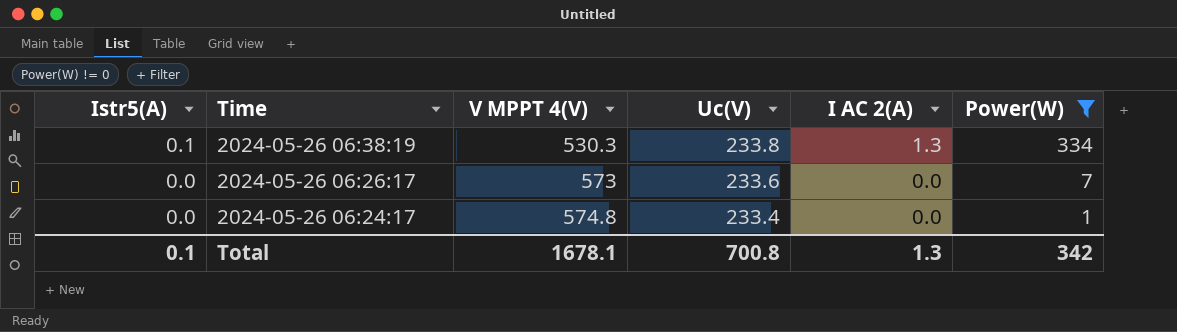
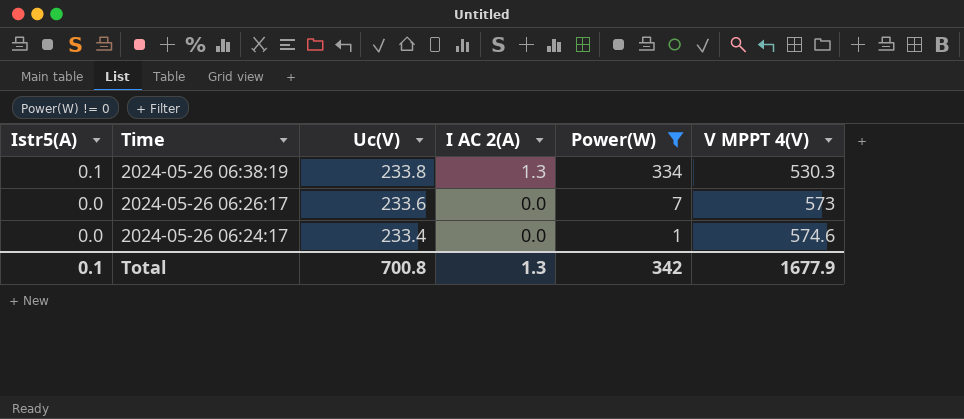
column V MPPT 4(V) | position: 3 -> 6
2024-05-26 06:24:17 | V MPPT 4(V): 574.8 -> 574.6
Total | V MPPT 4(V): 1678.1 -> 1677.9

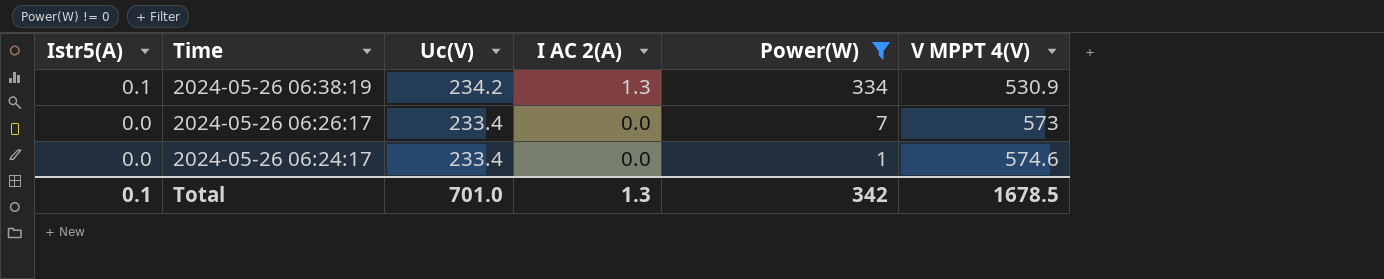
2024-05-26 06:38:19 | Uc(V): 233.8 -> 234.2
2024-05-26 06:38:19 | V MPPT 4(V): 530.3 -> 530.9
2024-05-26 06:26:17 | Uc(V): 233.6 -> 233.4
Total | Uc(V): 700.8 -> 701.0
Total | V MPPT 4(V): 1677.9 -> 1678.5

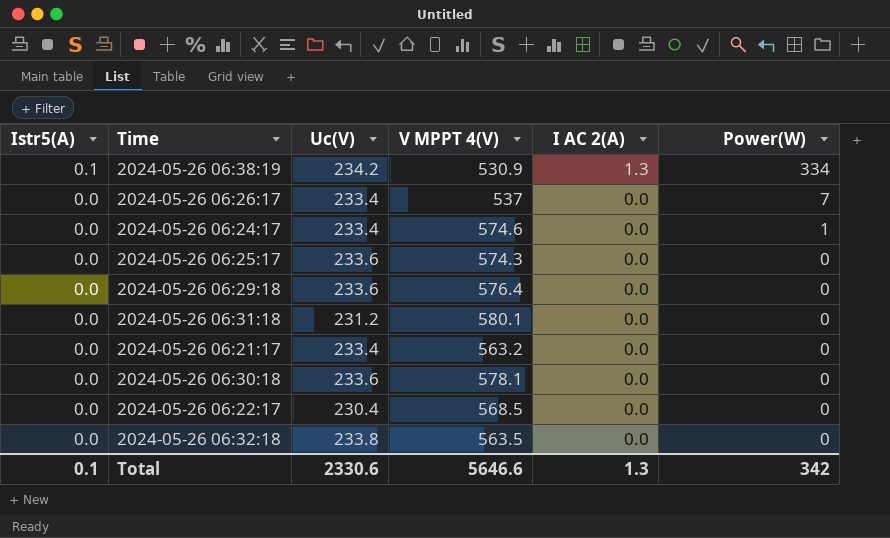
filter: Power(W) != 0 -> none
column V MPPT 4(V) | position: 6 -> 4
2024-05-26 06:26:17 | V MPPT 4(V): 573 -> 537
Total | Uc(V): 701.0 -> 2330.6
Total | V MPPT 4(V): 1678.5 -> 5646.6

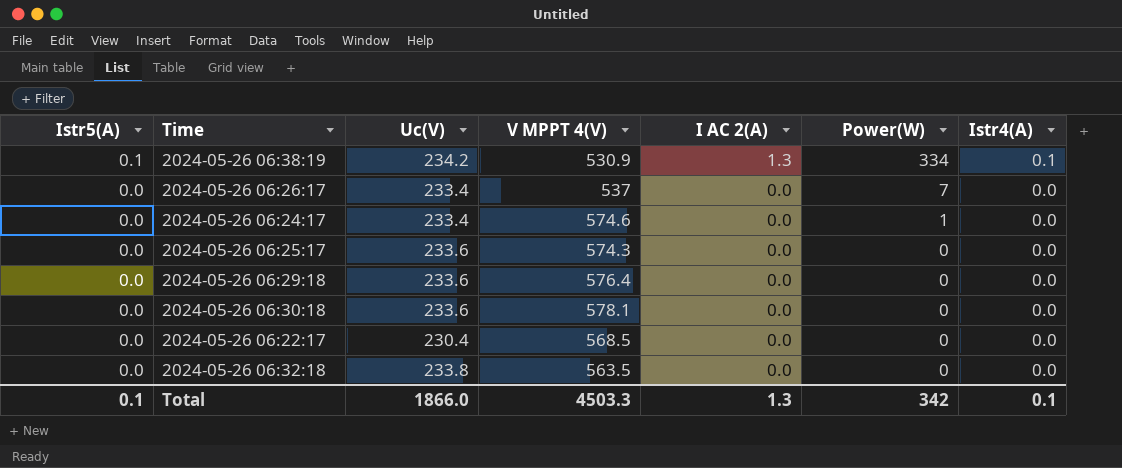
column Istr4(A) | position: none -> 7
row 2024-05-26 06:31:18: 0.0 | 231.2 | 580.1 | 0.0 | 0 -> none
row 2024-05-26 06:21:17: 0.0 | 233.4 | 563.2 | 0.0 | 0 -> none
Total | Uc(V): 2330.6 -> 1866.0
Total | V MPPT 4(V): 5646.6 -> 4503.3

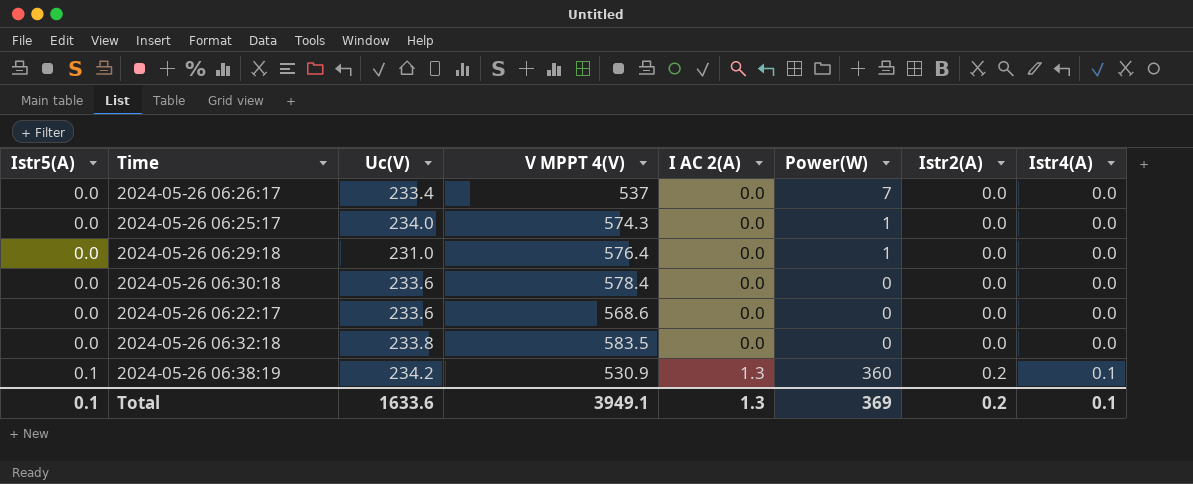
row order: Istr5(A) descending -> Istr5(A) ascending
column Istr2(A) | position: none -> 7
row 2024-05-26 06:24:17: 0.0 | 233.4 | 574.6 | 0.0 | 1 | 0.0 -> none
2024-05-26 06:25:17 | Uc(V): 233.6 -> 234.0
2024-05-26 06:25:17 | Power(W): 0 -> 1
2024-05-26 06:29:18 | Uc(V): 233.6 -> 231.0
2024-05-26 06:29:18 | Power(W): 0 -> 1
2024-05-26 06:30:18 | V MPPT 4(V): 578.1 -> 578.4
2024-05-26 06:22:17 | Uc(V): 230.4 -> 233.6
2024-05-26 06:22:17 | V MPPT 4(V): 568.5 -> 568.6
2024-05-26 06:32:18 | V MPPT 4(V): 563.5 -> 583.5
2024-05-26 06:38:19 | Power(W): 334 -> 360
Total | Uc(V): 1866.0 -> 1633.6
Total | V MPPT 4(V): 4503.3 -> 3949.1
Total | Power(W): 342 -> 369

